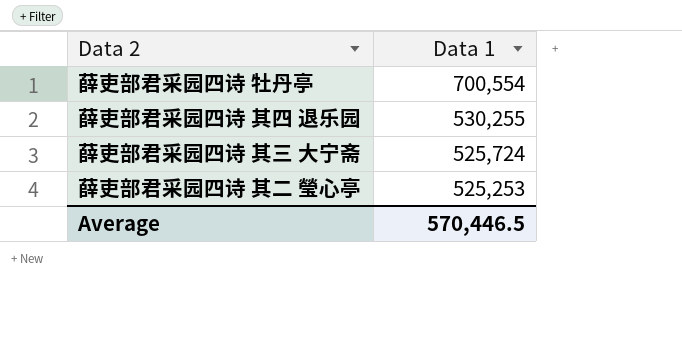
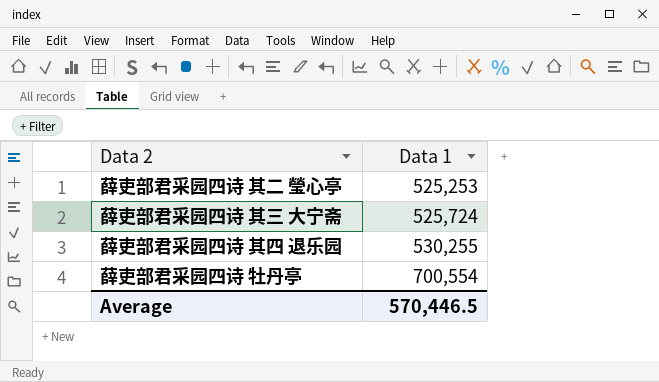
row order: Data 1 descending -> Data 1 ascending

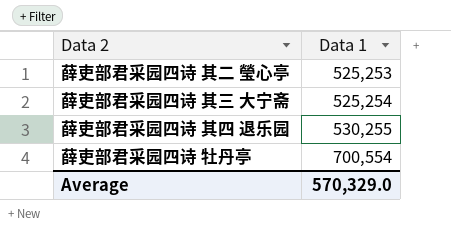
薛吏部君采园四诗 其三 大宁斋 | Data 1: 525,724 -> 525,254
Average | Data 1: 570,446.5 -> 570,329.0

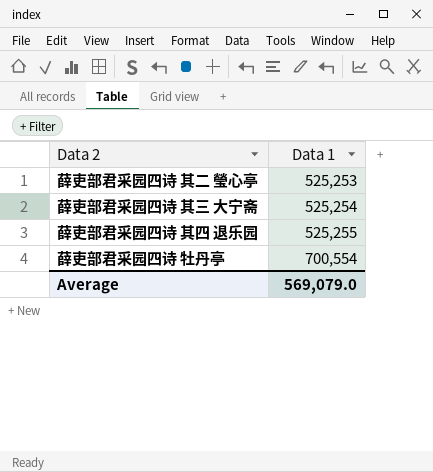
薛吏部君采园四诗 其四 退乐园 | Data 1: 530,255 -> 525,255
Average | Data 1: 570,329.0 -> 569,079.0

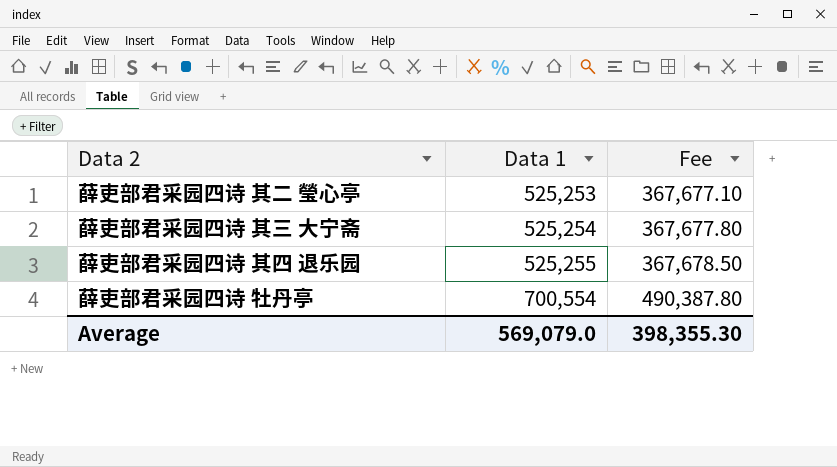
column Fee | formula: none -> [Data 1] * 0.7

